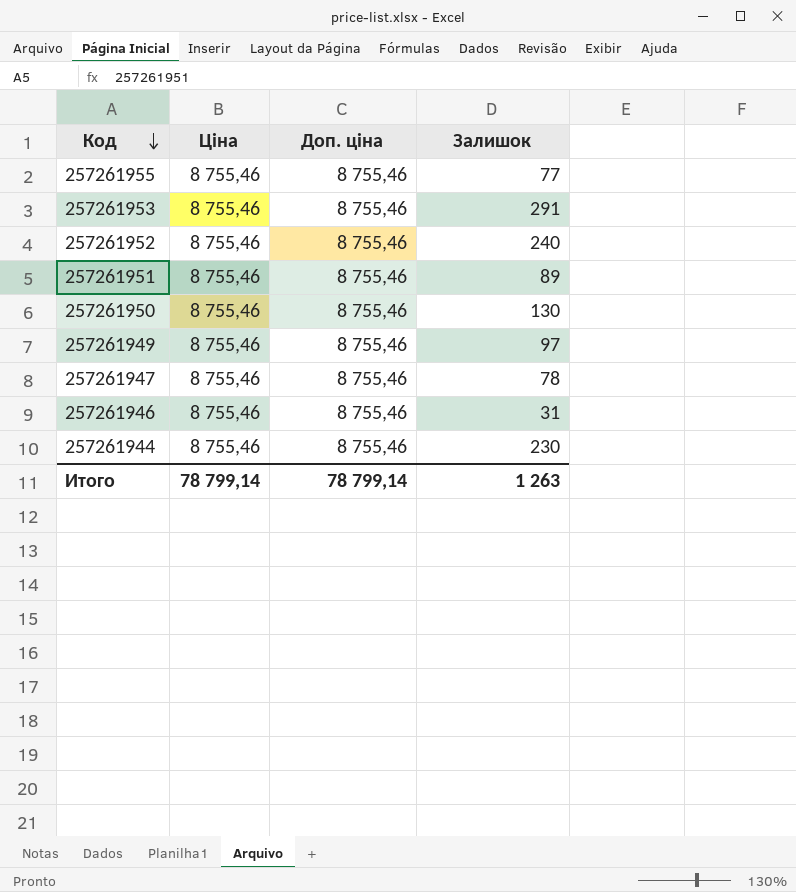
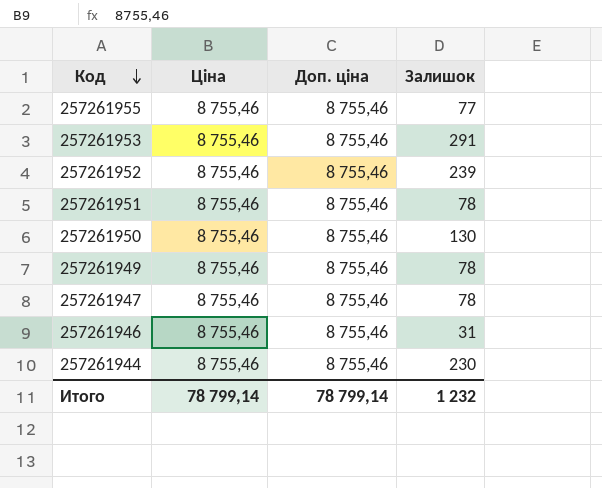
257261952 | Залишок: 240 -> 239
257261951 | Залишок: 89 -> 78
257261949 | Залишок: 97 -> 78
Итого | Залишок: 1 263 -> 1 232

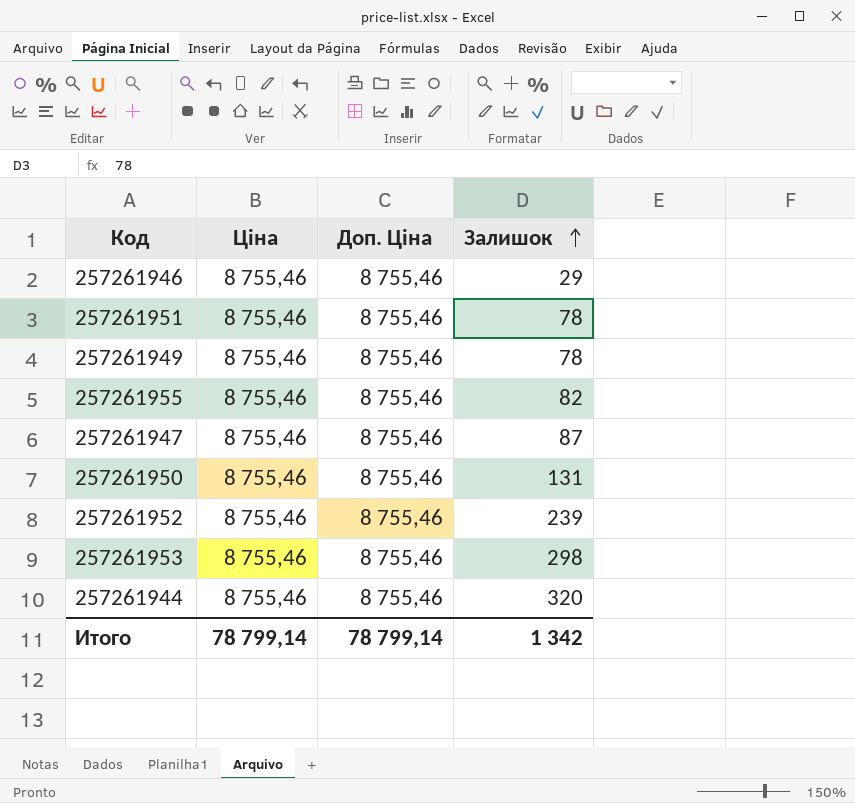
row order: Код descending -> Залишок ascending
column name: Доп. ціна -> Доп. Ціна
257261946 | Залишок: 31 -> 29
257261955 | Залишок: 77 -> 82
257261947 | Залишок: 78 -> 87
257261950 | Залишок: 130 -> 131
257261953 | Залишок: 291 -> 298
257261944 | Залишок: 230 -> 320
Итого | Залишок: 1 232 -> 1 342

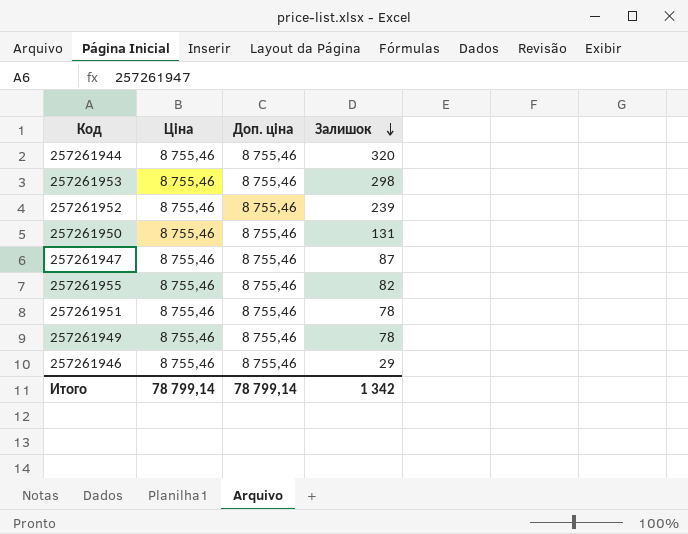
row order: Залишок ascending -> Залишок descending
column name: Доп. Ціна -> Доп. ціна

